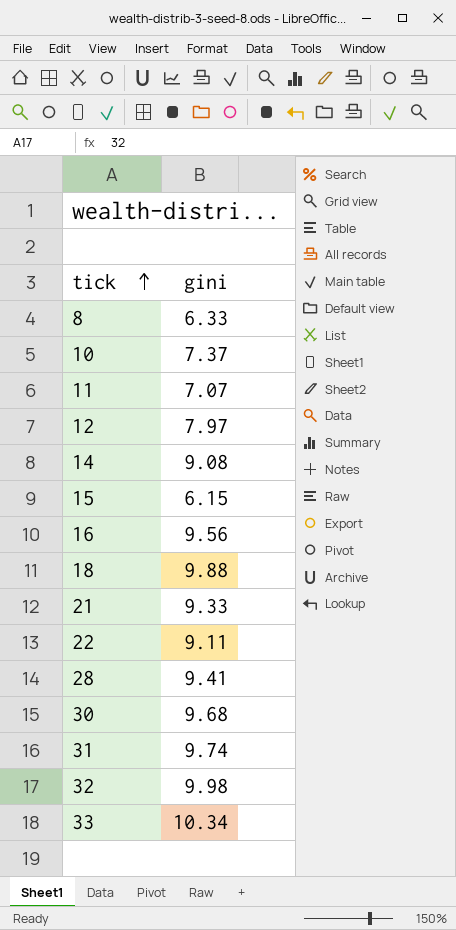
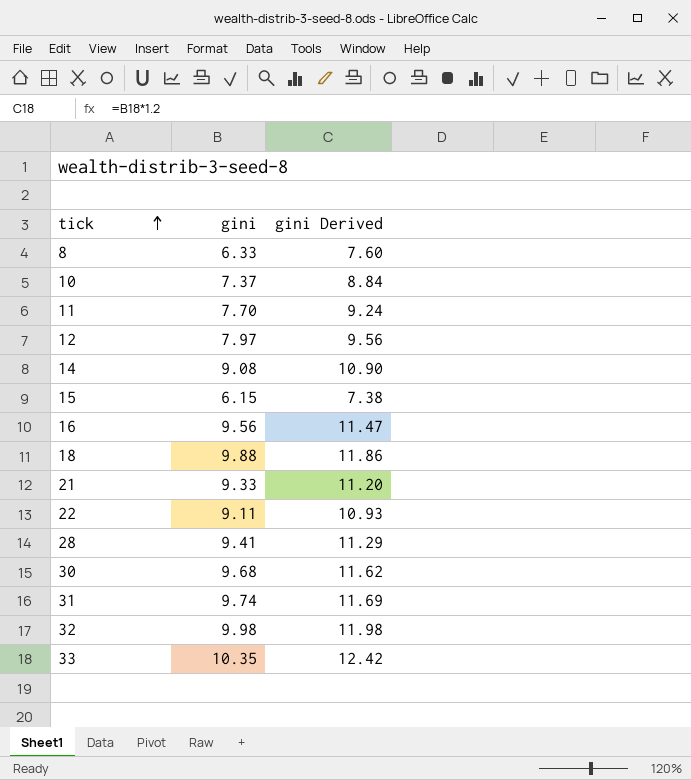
column gini Derived | formula: none -> [gini] * 1.2
11 | gini: 7.07 -> 7.70
33 | gini: 10.34 -> 10.35

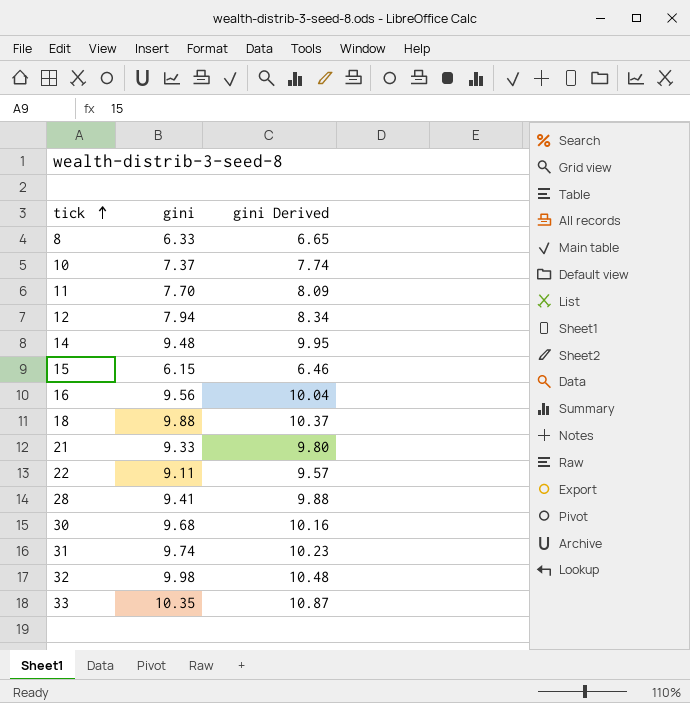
column gini Derived | formula: [gini] * 1.2 -> [gini] * 1.05
12 | gini: 7.97 -> 7.94
14 | gini: 9.08 -> 9.48

